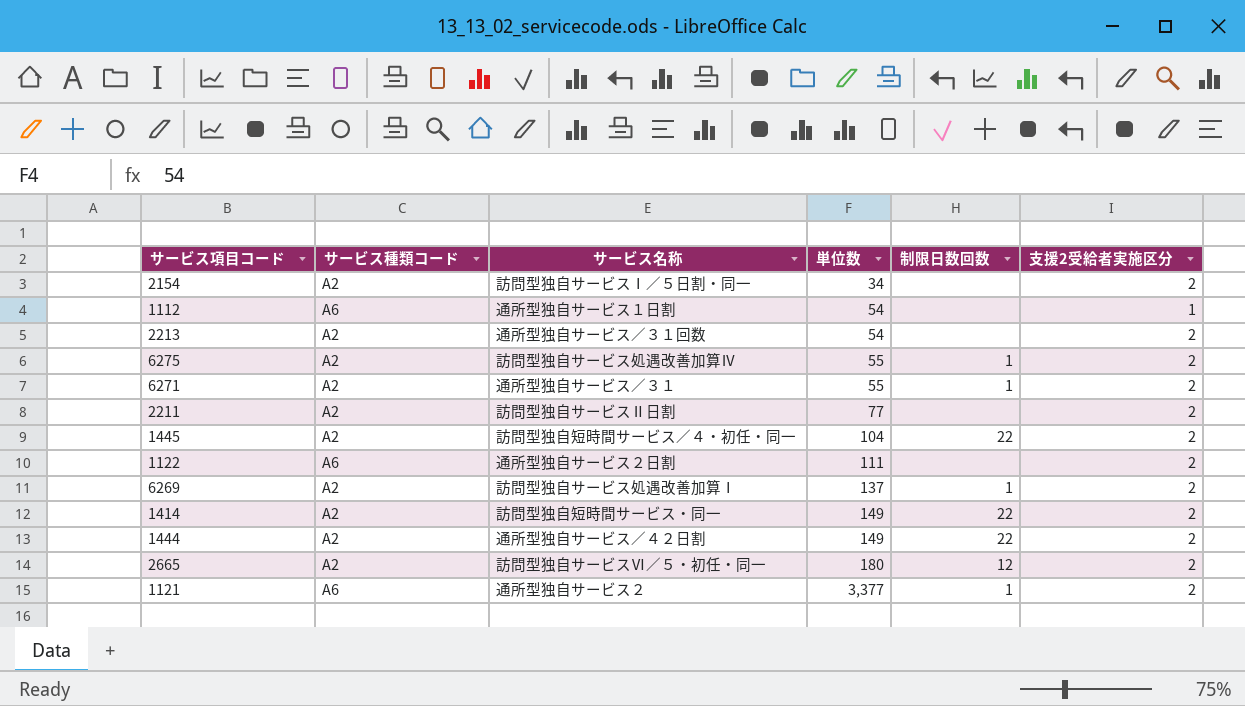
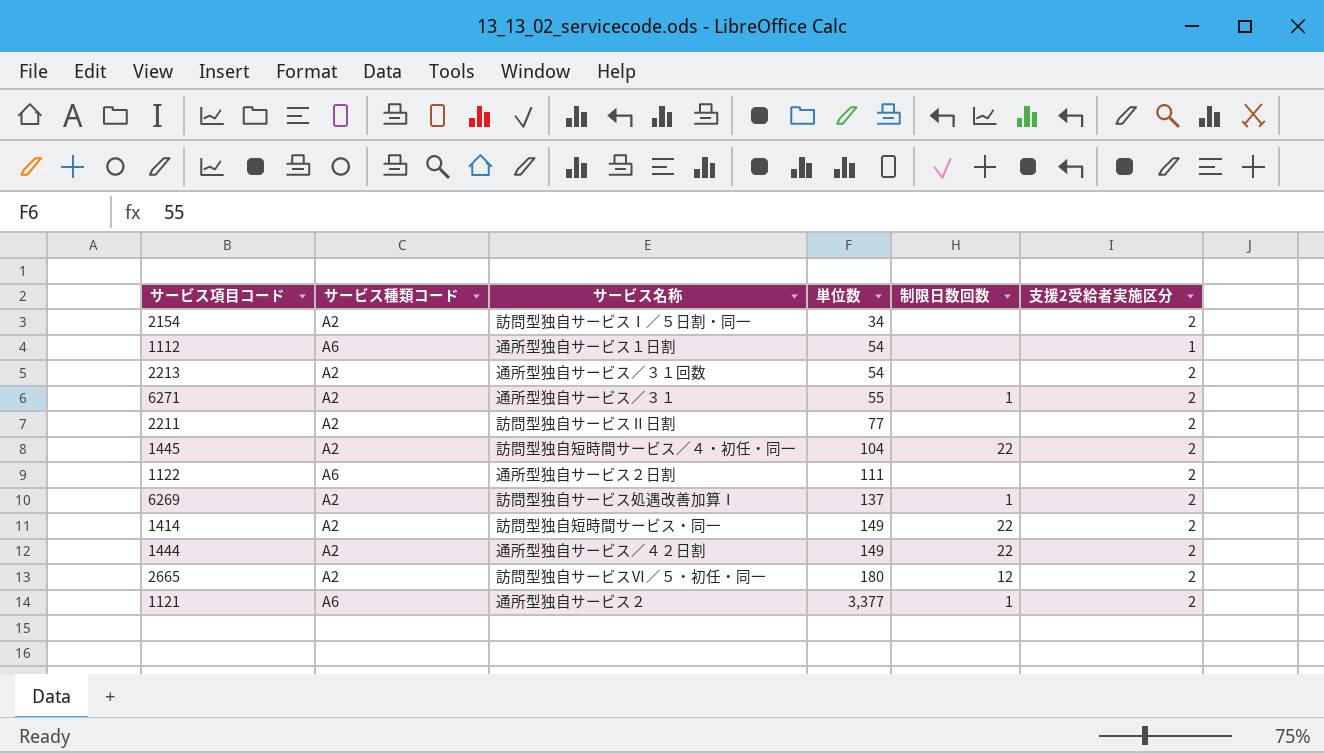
row 6275: A2 | 訪問型独自サービス処遇改善加算Ⅳ | 55 | 1 | 2 -> none

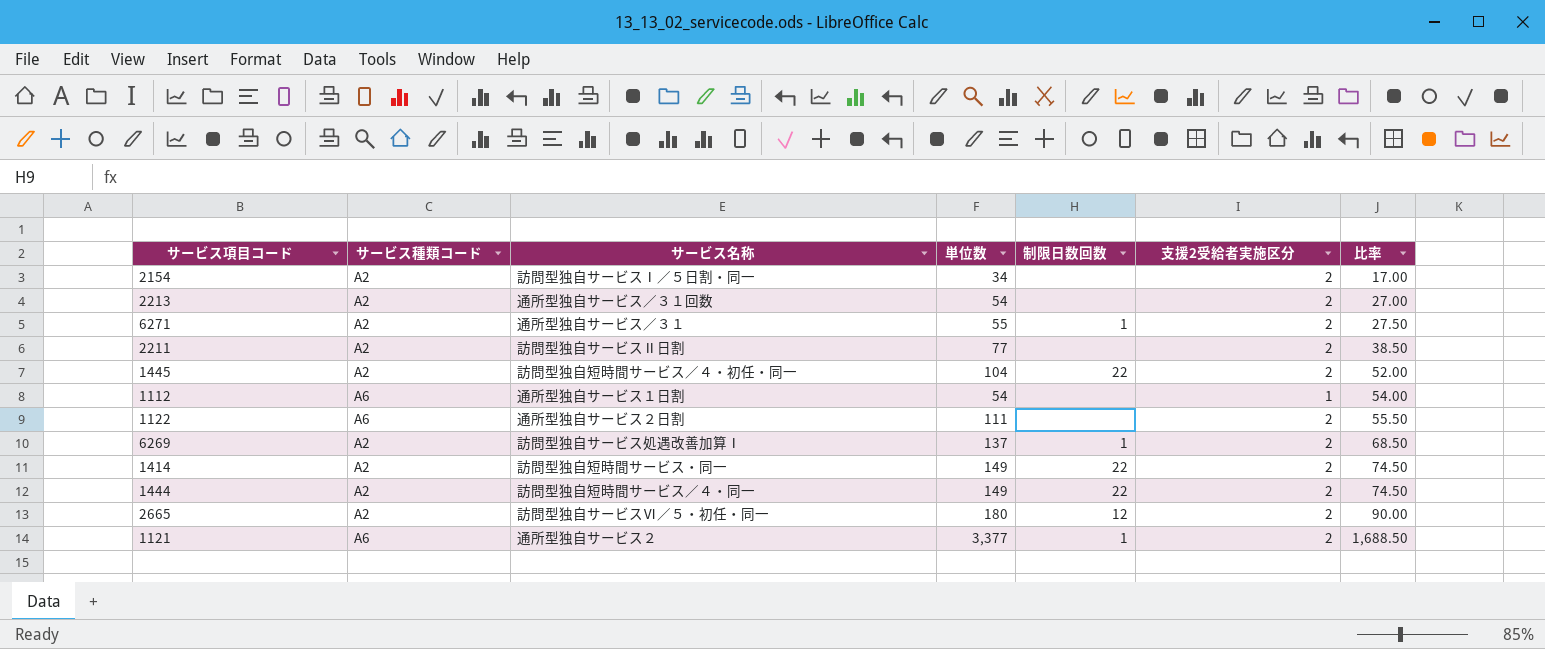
row order: 単位数 ascending -> 比率 ascending
column 比率 | formula: none -> [単位数] / [支援2受給者実施区分]
1444 | サービス名称: 通所型独自サービス／４２日割 -> 訪問型独自短時間サービス／４・同一

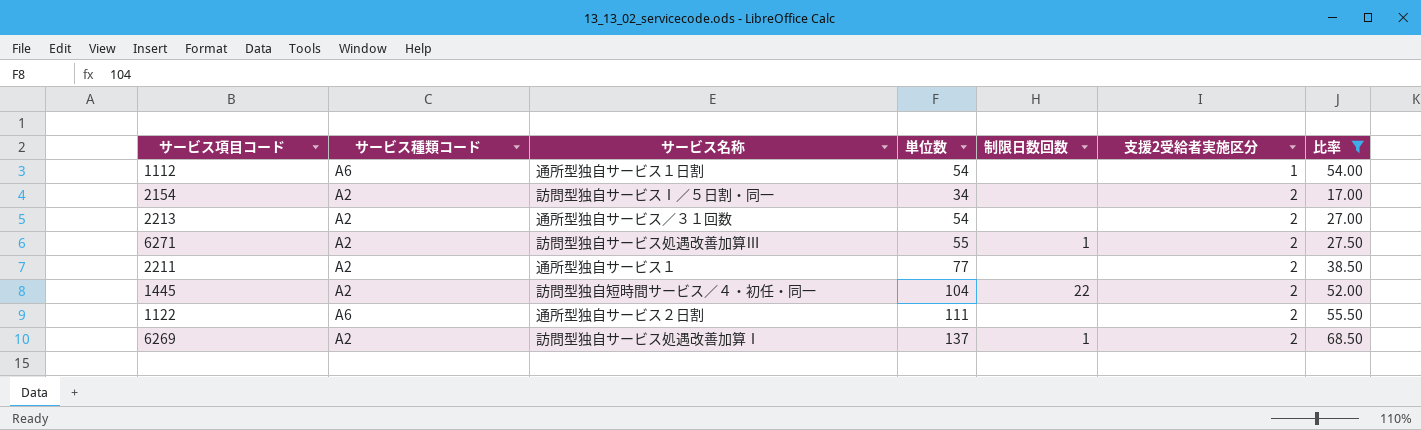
filter: none -> 比率 <= 68.50
row order: 比率 ascending -> 支援2受給者実施区分 ascending
6271 | サービス名称: 通所型独自サービス／３１ -> 訪問型独自サービス処遇改善加算Ⅲ
2211 | サービス名称: 訪問型独自サービスⅡ日割 -> 通所型独自サービス１

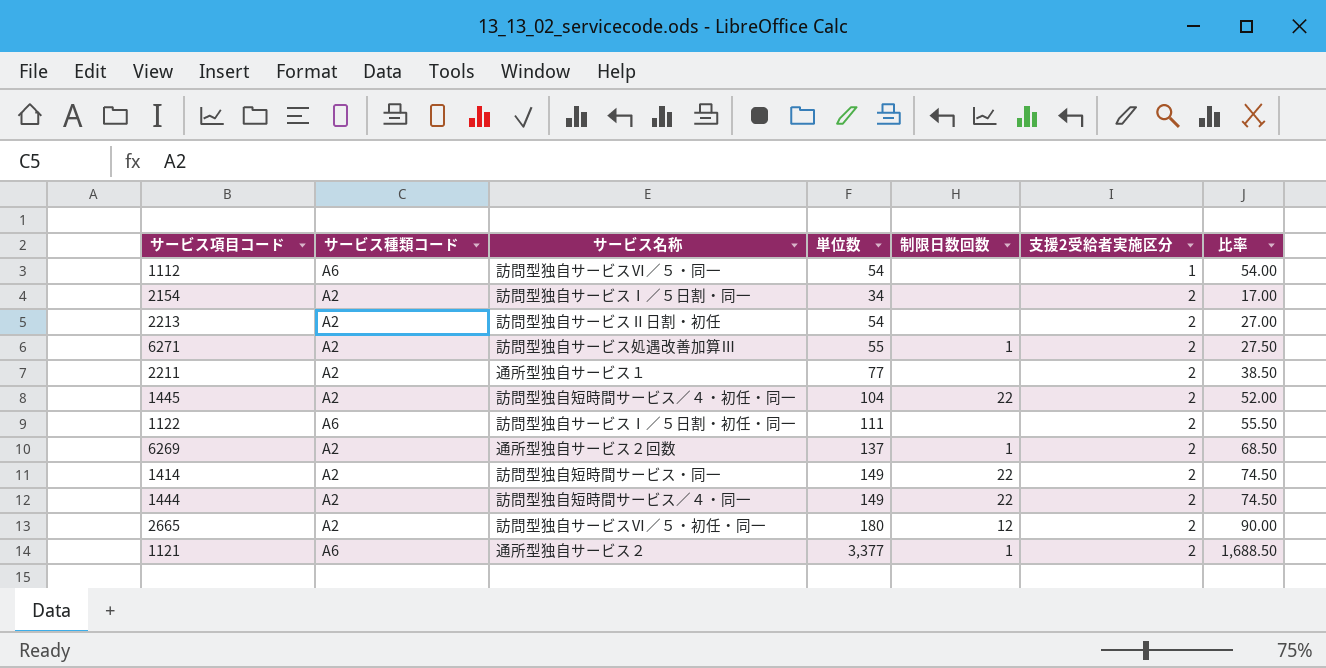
filter: 比率 <= 68.50 -> none
1112 | サービス名称: 通所型独自サービス１日割 -> 訪問型独自サービスⅥ／５・同一
2213 | サービス名称: 通所型独自サービス／３１回数 -> 訪問型独自サービスⅡ日割・初任
1122 | サービス名称: 通所型独自サービス２日割 -> 訪問型独自サービスⅠ／５日割・初任・同一
6269 | サービス名称: 訪問型独自サービス処遇改善加算Ⅰ -> 通所型独自サービス２回数

